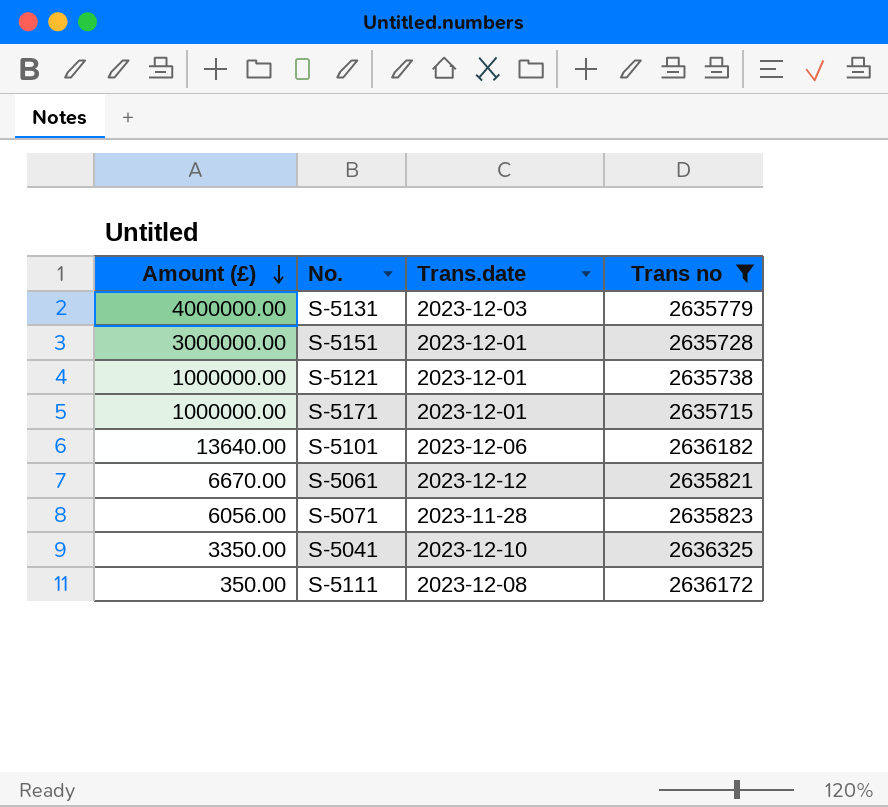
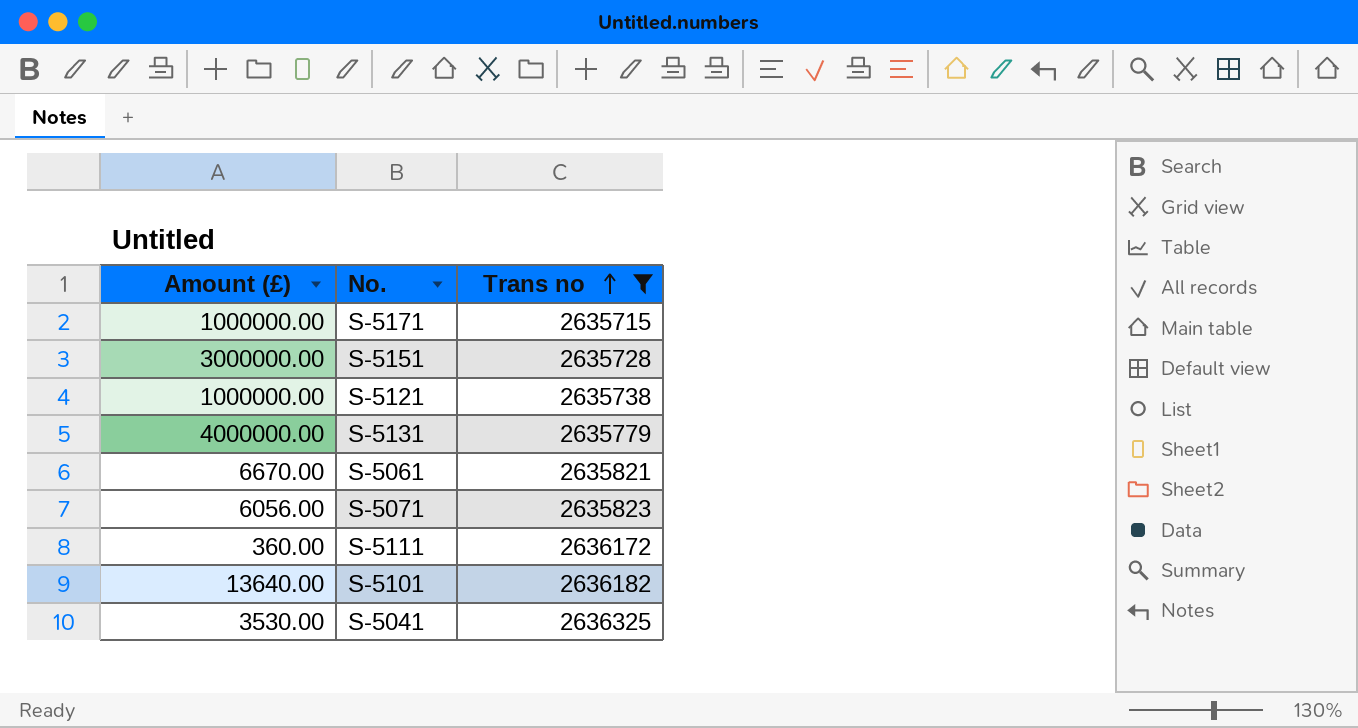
row order: Amount (£) descending -> Trans no ascending
column Trans.date | position: 3 -> none
S-5111 | Amount (£): 350.00 -> 360.00
S-5041 | Amount (£): 3350.00 -> 3530.00

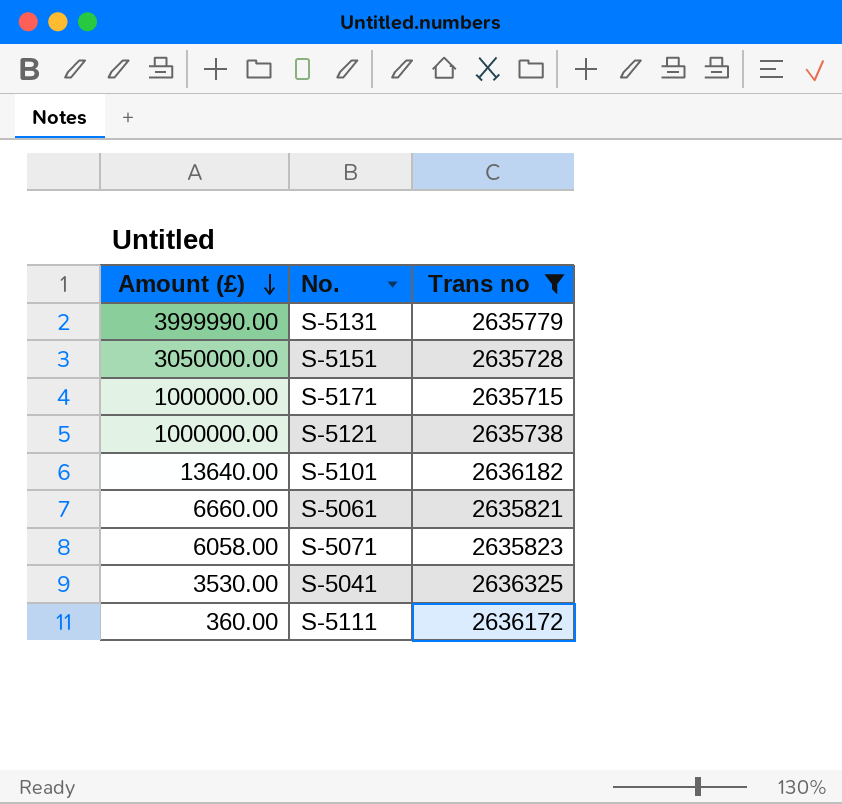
row order: Trans no ascending -> Amount (£) descending
S-5131 | Amount (£): 4000000.00 -> 3999990.00
S-5151 | Amount (£): 3000000.00 -> 3050000.00
S-5061 | Amount (£): 6670.00 -> 6660.00
S-5071 | Amount (£): 6056.00 -> 6058.00

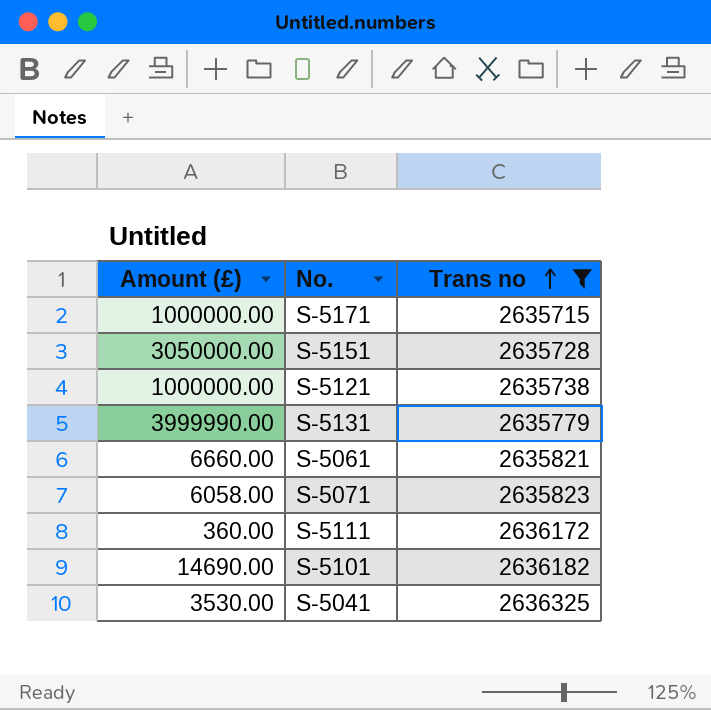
row order: Amount (£) descending -> Trans no ascending
S-5101 | Amount (£): 13640.00 -> 14690.00

